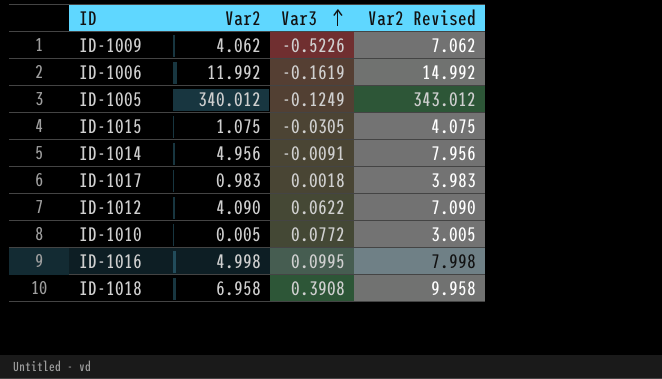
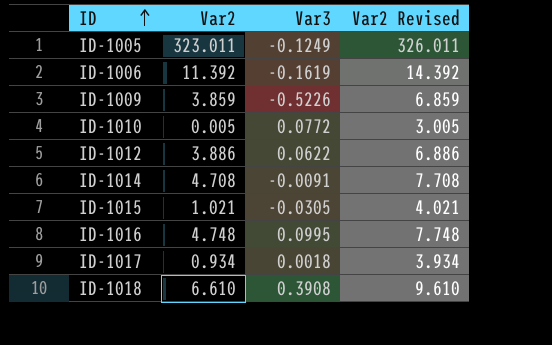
row order: Var3 ascending -> ID ascending
ID-1005 | Var2: 340.012 -> 323.011
ID-1005 | Var2 Revised: 343.012 -> 326.011
ID-1006 | Var2: 11.992 -> 11.392
ID-1006 | Var2 Revised: 14.992 -> 14.392
ID-1009 | Var2: 4.062 -> 3.859
ID-1009 | Var2 Revised: 7.062 -> 6.859
ID-1012 | Var2: 4.090 -> 3.886
ID-1012 | Var2 Revised: 7.090 -> 6.886
ID-1014 | Var2: 4.956 -> 4.708
ID-1014 | Var2 Revised: 7.956 -> 7.708
ID-1015 | Var2: 1.075 -> 1.021
ID-1015 | Var2 Revised: 4.075 -> 4.021
ID-1016 | Var2: 4.998 -> 4.748
ID-1016 | Var2 Revised: 7.998 -> 7.748
ID-1017 | Var2: 0.983 -> 0.934
ID-1017 | Var2 Revised: 3.983 -> 3.934
ID-1018 | Var2: 6.958 -> 6.610
ID-1018 | Var2 Revised: 9.958 -> 9.610

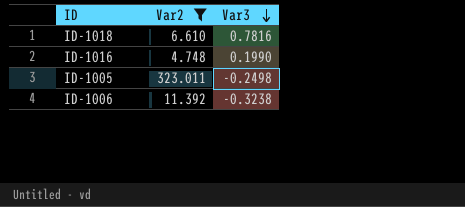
filter: none -> Var2 >= 4.748
row order: ID ascending -> Var3 descending
column Var2 Revised | formula: [Var2] + 3 -> none
ID-1018 | Var3: 0.3908 -> 0.7816
ID-1016 | Var3: 0.0995 -> 0.1990
ID-1005 | Var3: -0.1249 -> -0.2498
ID-1006 | Var3: -0.1619 -> -0.3238

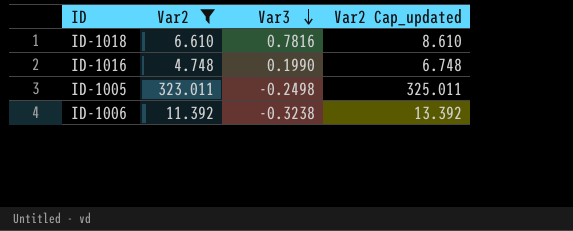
column Var2 Cap_updated | formula: none -> [Var2] + 2

